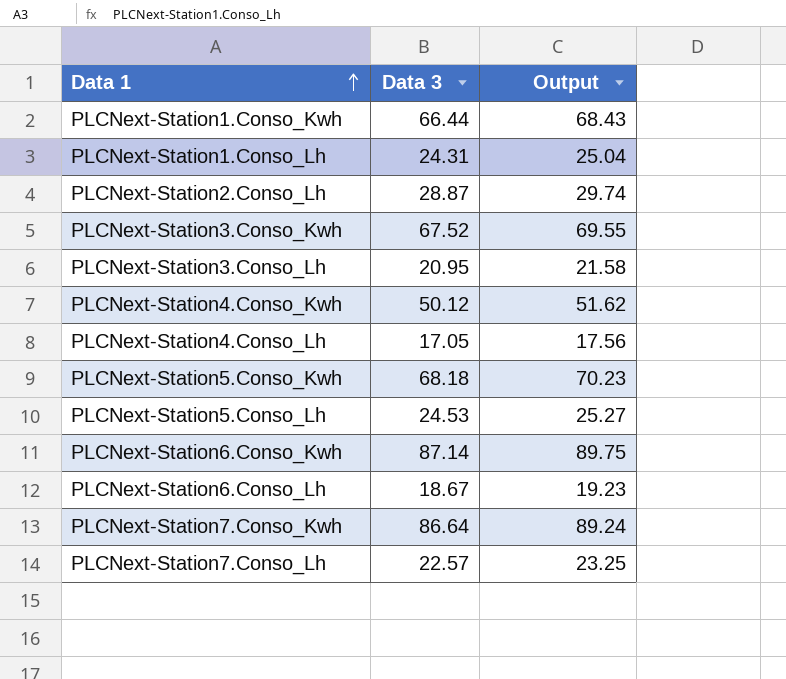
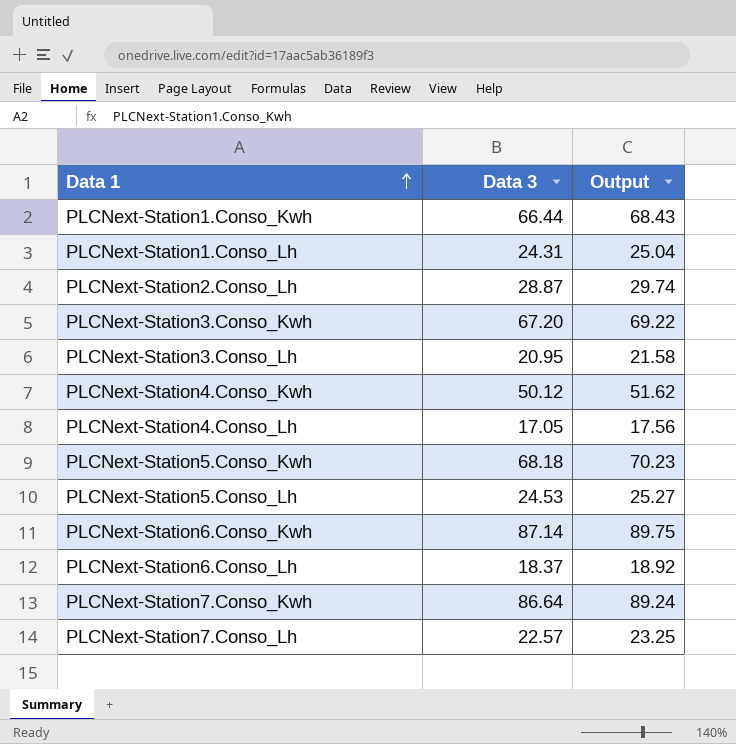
PLCNext-Station3.Conso_Kwh | Data 3: 67.52 -> 67.20
PLCNext-Station3.Conso_Kwh | Output: 69.55 -> 69.22
PLCNext-Station6.Conso_Lh | Data 3: 18.67 -> 18.37
PLCNext-Station6.Conso_Lh | Output: 19.23 -> 18.92

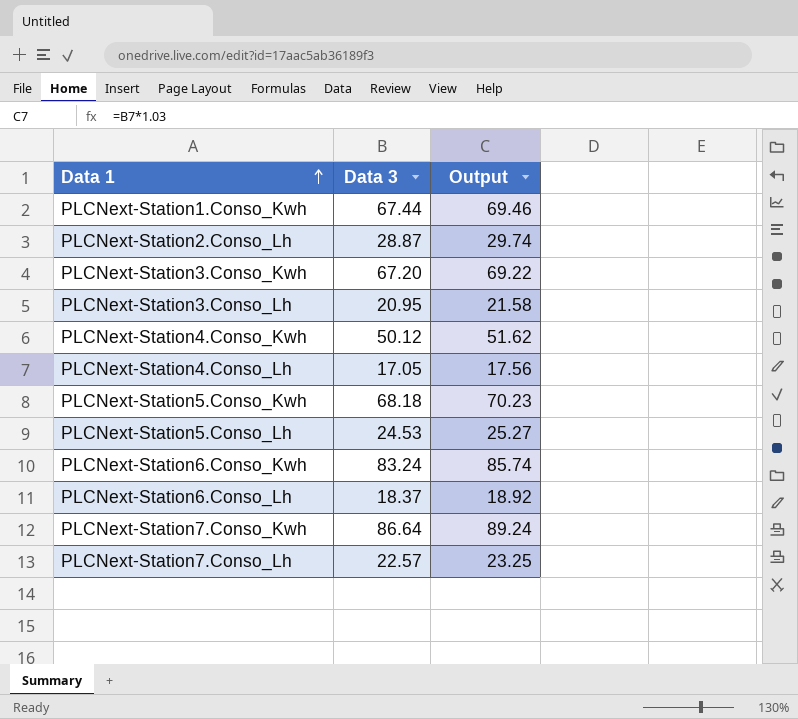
row PLCNext-Station1.Conso_Lh: 24.31 | 25.04 -> none
PLCNext-Station1.Conso_Kwh | Data 3: 66.44 -> 67.44
PLCNext-Station1.Conso_Kwh | Output: 68.43 -> 69.46
PLCNext-Station6.Conso_Kwh | Data 3: 87.14 -> 83.24
PLCNext-Station6.Conso_Kwh | Output: 89.75 -> 85.74

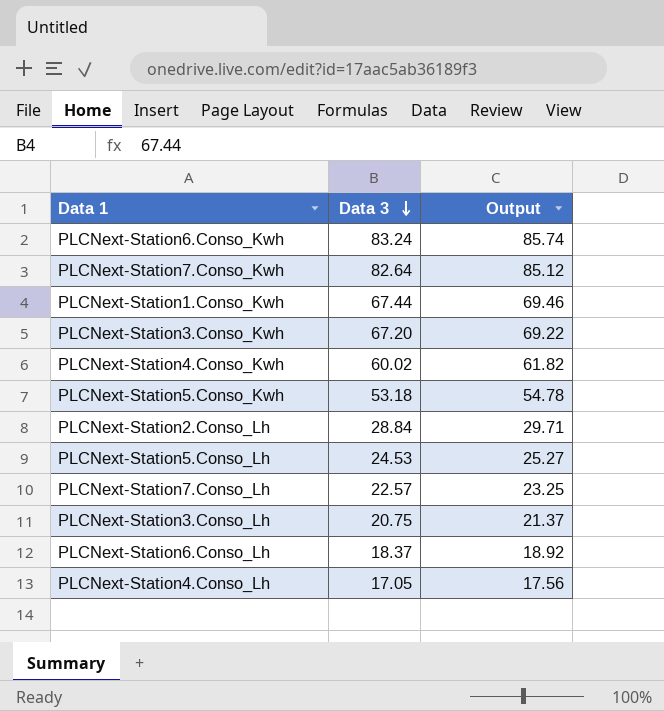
row order: Data 1 ascending -> Data 3 descending
PLCNext-Station7.Conso_Kwh | Data 3: 86.64 -> 82.64
PLCNext-Station7.Conso_Kwh | Output: 89.24 -> 85.12
PLCNext-Station4.Conso_Kwh | Data 3: 50.12 -> 60.02
PLCNext-Station4.Conso_Kwh | Output: 51.62 -> 61.82
PLCNext-Station5.Conso_Kwh | Data 3: 68.18 -> 53.18
PLCNext-Station5.Conso_Kwh | Output: 70.23 -> 54.78
PLCNext-Station2.Conso_Lh | Data 3: 28.87 -> 28.84
PLCNext-Station2.Conso_Lh | Output: 29.74 -> 29.71
PLCNext-Station3.Conso_Lh | Data 3: 20.95 -> 20.75
PLCNext-Station3.Conso_Lh | Output: 21.58 -> 21.37

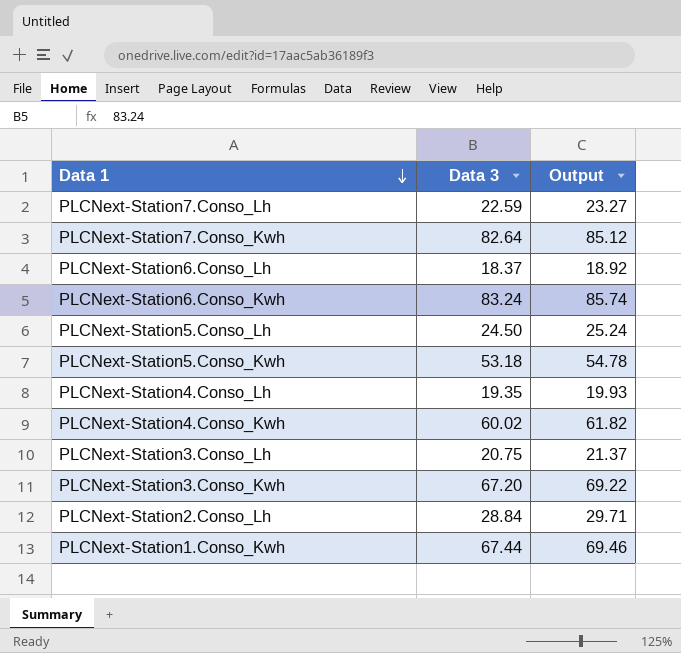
row order: Data 3 descending -> Data 1 descending
PLCNext-Station7.Conso_Lh | Data 3: 22.57 -> 22.59
PLCNext-Station7.Conso_Lh | Output: 23.25 -> 23.27
PLCNext-Station5.Conso_Lh | Data 3: 24.53 -> 24.50
PLCNext-Station5.Conso_Lh | Output: 25.27 -> 25.24
PLCNext-Station4.Conso_Lh | Data 3: 17.05 -> 19.35
PLCNext-Station4.Conso_Lh | Output: 17.56 -> 19.93

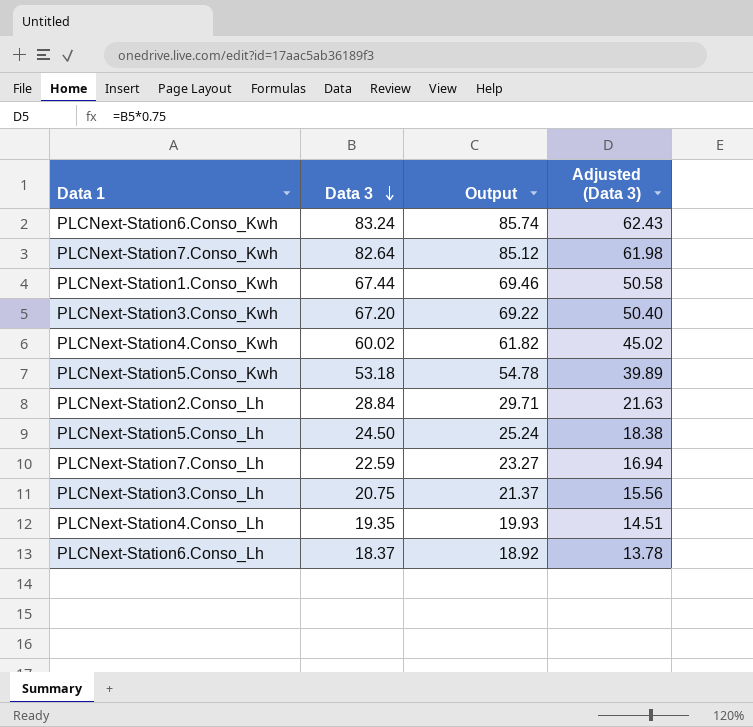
row order: Data 1 descending -> Data 3 descending
column Adjusted (Data 3) | formula: none -> [Data 3] * 0.75

